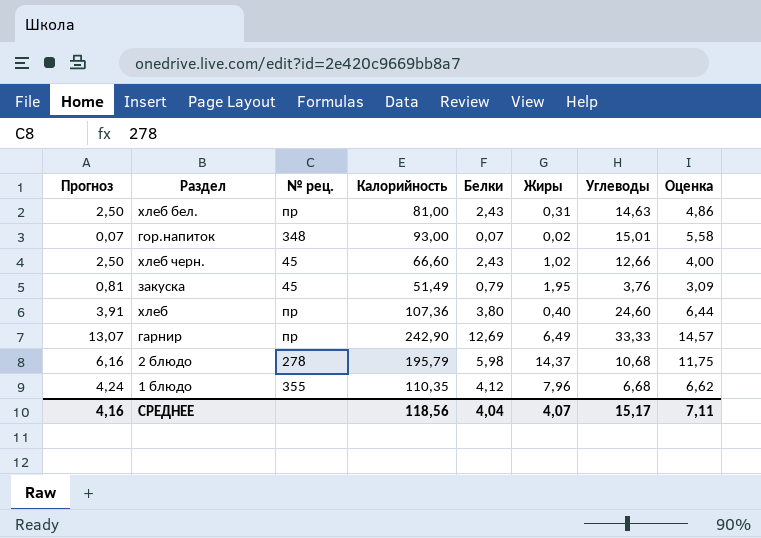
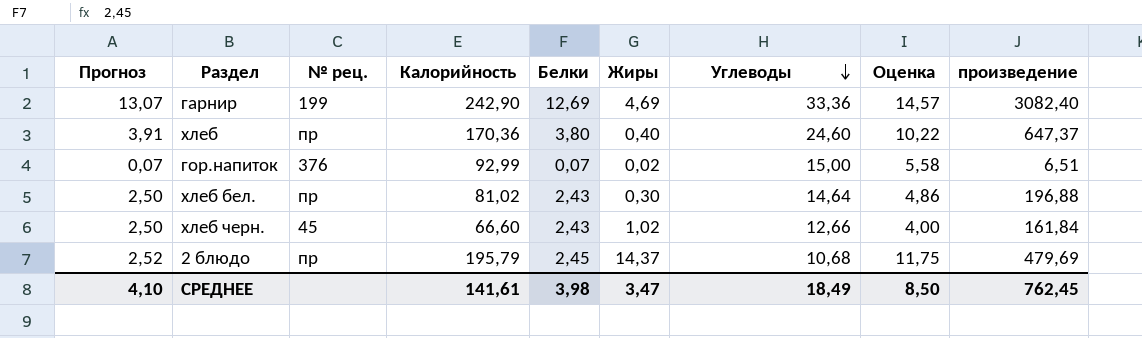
row order: none -> Углеводы descending
column произведение | formula: none -> [Калорийность] * [Белки]
row закуска: 0,81 | 45 | 51,49 | 0,79 | 1,95 | 3,76 | 3,09 -> none
row 1 блюдо: 4,24 | 355 | 110,35 | 4,12 | 7,96 | 6,68 | 6,62 -> none
гарнир | № рец.: пр -> 199
гарнир | Жиры: 6,49 -> 4,69
гарнир | Углеводы: 33,33 -> 33,36
хлеб | Калорийность: 107,36 -> 170,36
хлеб | Оценка: 6,44 -> 10,22
гор.напиток | № рец.: 348 -> 376
гор.напиток | Калорийность: 93,00 -> 92,99
гор.напиток | Углеводы: 15,01 -> 15,00
хлеб бел. | Калорийность: 81,00 -> 81,02
хлеб бел. | Жиры: 0,31 -> 0,30
хлеб бел. | Углеводы: 14,63 -> 14,64
2 блюдо | Прогноз: 6,16 -> 2,52
2 блюдо | № рец.: 278 -> пр
2 блюдо | Белки: 5,98 -> 2,45
СРЕДНЕЕ | Прогноз: 4,16 -> 4,10
СРЕДНЕЕ | Калорийность: 118,56 -> 141,61
СРЕДНЕЕ | Белки: 4,04 -> 3,98
СРЕДНЕЕ | Жиры: 4,07 -> 3,47
СРЕДНЕЕ | Углеводы: 15,17 -> 18,49
СРЕДНЕЕ | Оценка: 7,11 -> 8,50

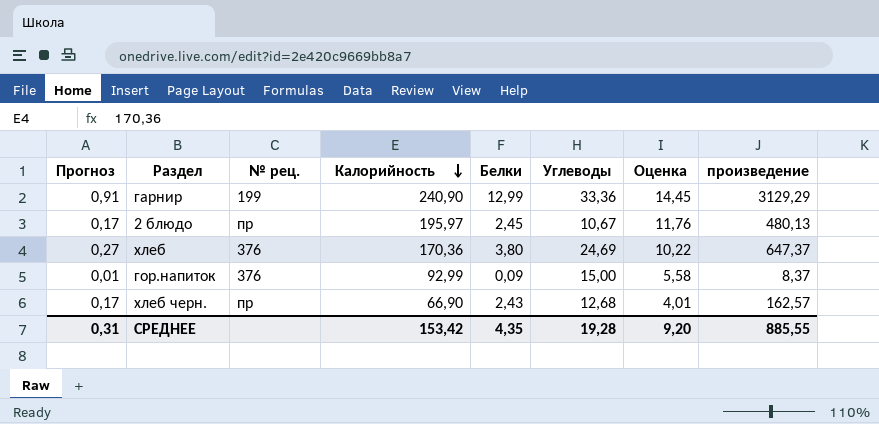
row order: Углеводы descending -> Калорийность descending
column Жиры | position: 6 -> none
column Прогноз | formula: [Белки] * 1,03 -> [Белки] * 0,07
row хлеб бел.: 2,50 | пр | 81,02 | 2,43 | 0,30 | 14,64 | 4,86 | 196,88 -> none
гарнир | Калорийность: 242,90 -> 240,90
гарнир | Белки: 12,69 -> 12,99
гарнир | Оценка: 14,57 -> 14,45
гарнир | произведение: 3082,40 -> 3129,29
2 блюдо | Калорийность: 195,79 -> 195,97
2 блюдо | Углеводы: 10,68 -> 10,67
2 блюдо | Оценка: 11,75 -> 11,76
2 блюдо | произведение: 479,69 -> 480,13
хлеб | № рец.: пр -> 376
хлеб | Углеводы: 24,60 -> 24,69
гор.напиток | Белки: 0,07 -> 0,09
гор.напиток | произведение: 6,51 -> 8,37
хлеб черн. | № рец.: 45 -> пр
хлеб черн. | Калорийность: 66,60 -> 66,90
хлеб черн. | Углеводы: 12,66 -> 12,68
хлеб черн. | Оценка: 4,00 -> 4,01
хлеб черн. | произведение: 161,84 -> 162,57
СРЕДНЕЕ | Прогноз: 4,10 -> 0,31
СРЕДНЕЕ | Калорийность: 141,61 -> 153,42
СРЕДНЕЕ | Белки: 3,98 -> 4,35
СРЕДНЕЕ | Углеводы: 18,49 -> 19,28
СРЕДНЕЕ | Оценка: 8,50 -> 9,20
СРЕДНЕЕ | произведение: 762,45 -> 885,55

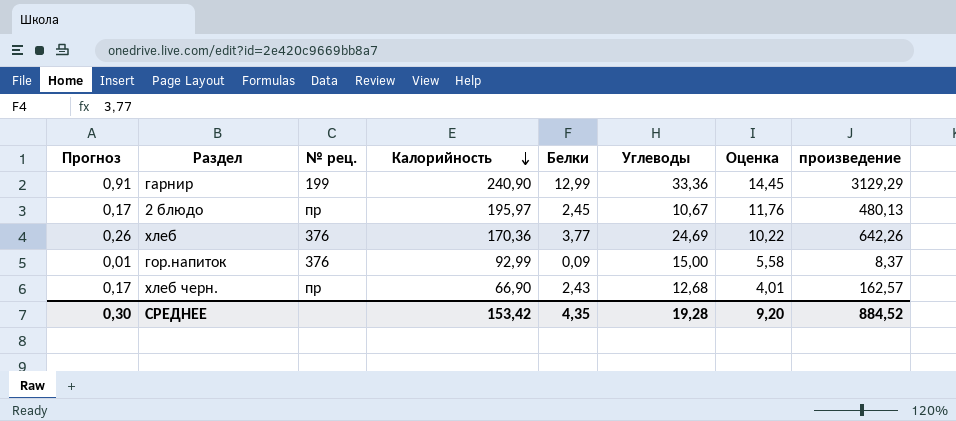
хлеб | Прогноз: 0,27 -> 0,26
хлеб | Белки: 3,80 -> 3,77
хлеб | произведение: 647,37 -> 642,26
СРЕДНЕЕ | Прогноз: 0,31 -> 0,30
СРЕДНЕЕ | произведение: 885,55 -> 884,52

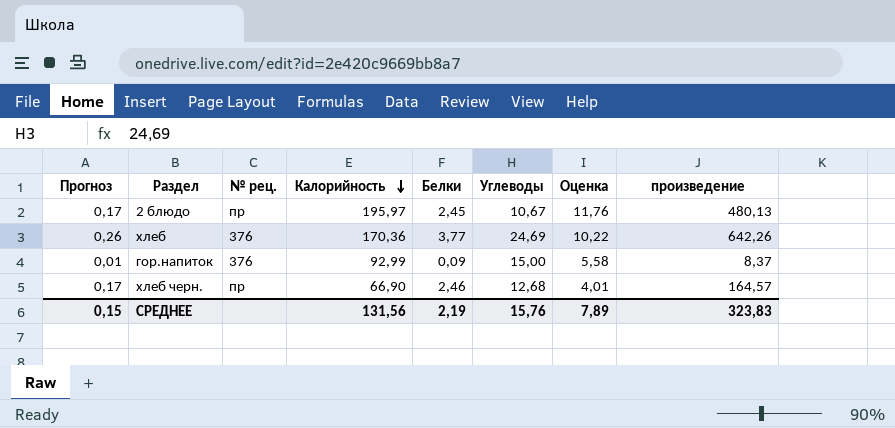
row гарнир: 0,91 | 199 | 240,90 | 12,99 | 33,36 | 14,45 | 3129,29 -> none
хлеб черн. | Белки: 2,43 -> 2,46
хлеб черн. | произведение: 162,57 -> 164,57
СРЕДНЕЕ | Прогноз: 0,30 -> 0,15
СРЕДНЕЕ | Калорийность: 153,42 -> 131,56
СРЕДНЕЕ | Белки: 4,35 -> 2,19
СРЕДНЕЕ | Углеводы: 19,28 -> 15,76
СРЕДНЕЕ | Оценка: 9,20 -> 7,89
СРЕДНЕЕ | произведение: 884,52 -> 323,83

